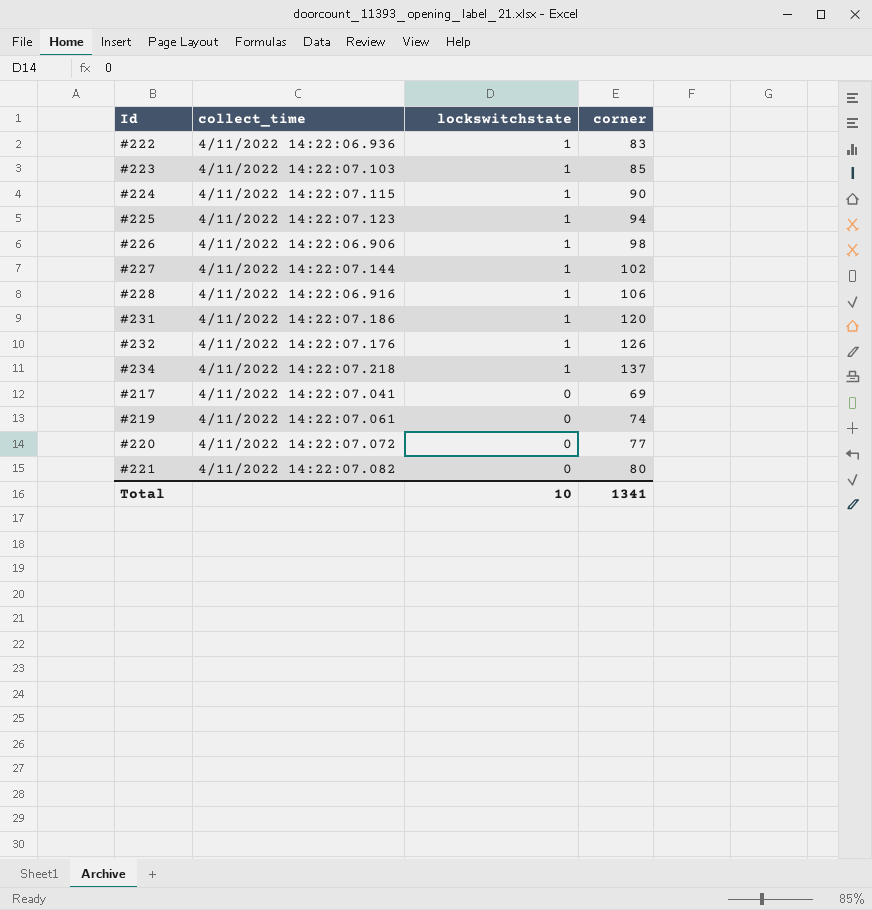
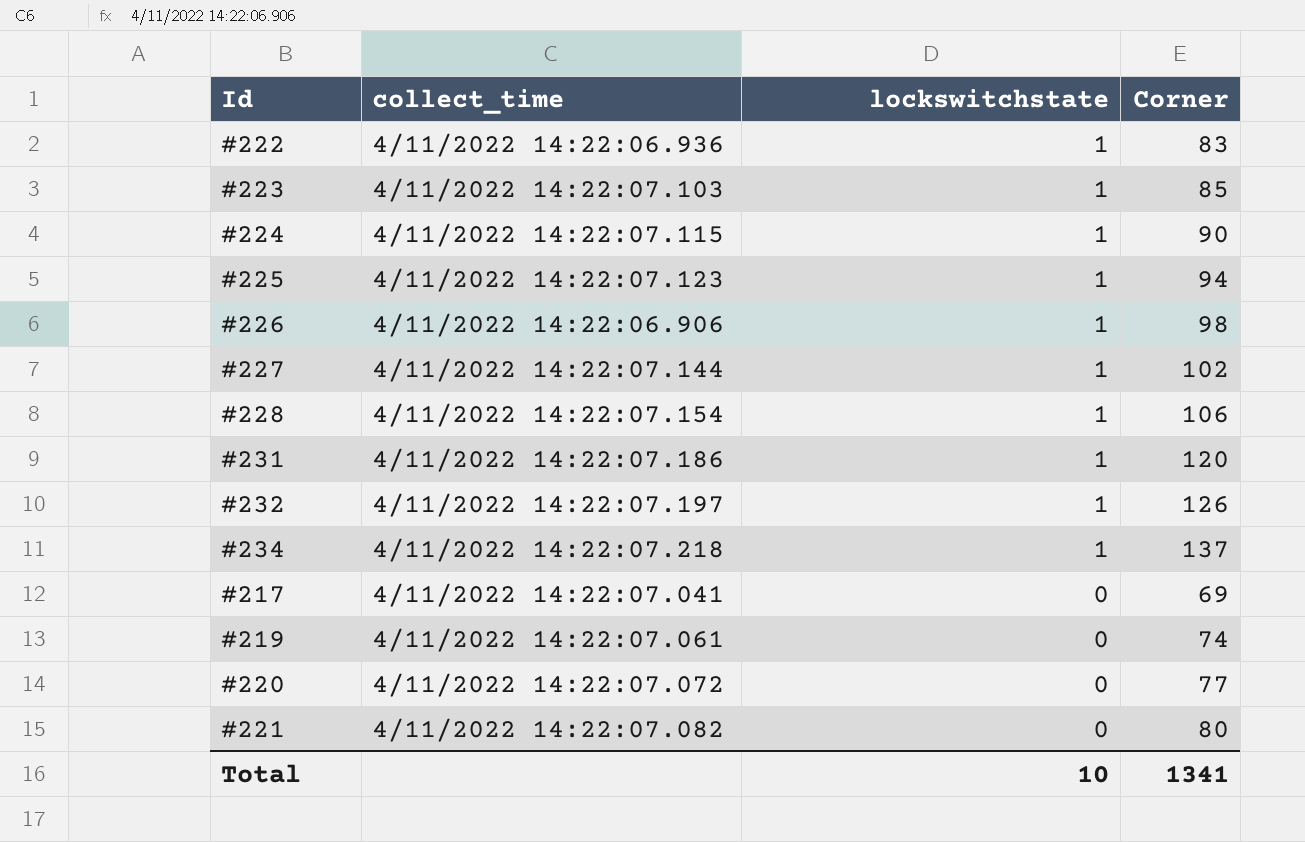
column name: corner -> Corner
#228 | collect_time: 4/11/2022 14:22:06.916 -> 4/11/2022 14:22:07.154
#232 | collect_time: 4/11/2022 14:22:07.176 -> 4/11/2022 14:22:07.197

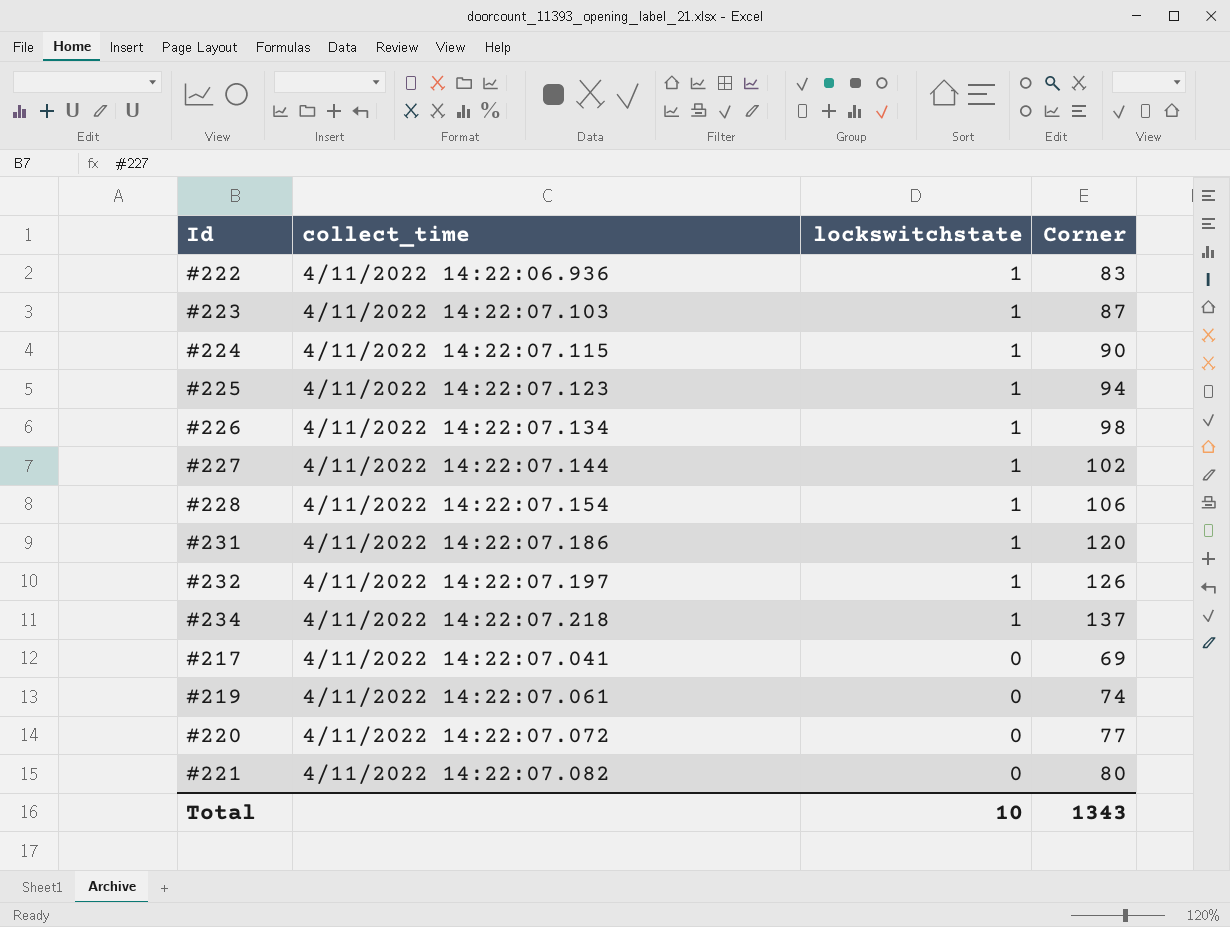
#223 | Corner: 85 -> 87
#226 | collect_time: 4/11/2022 14:22:06.906 -> 4/11/2022 14:22:07.134
Total | Corner: 1341 -> 1343

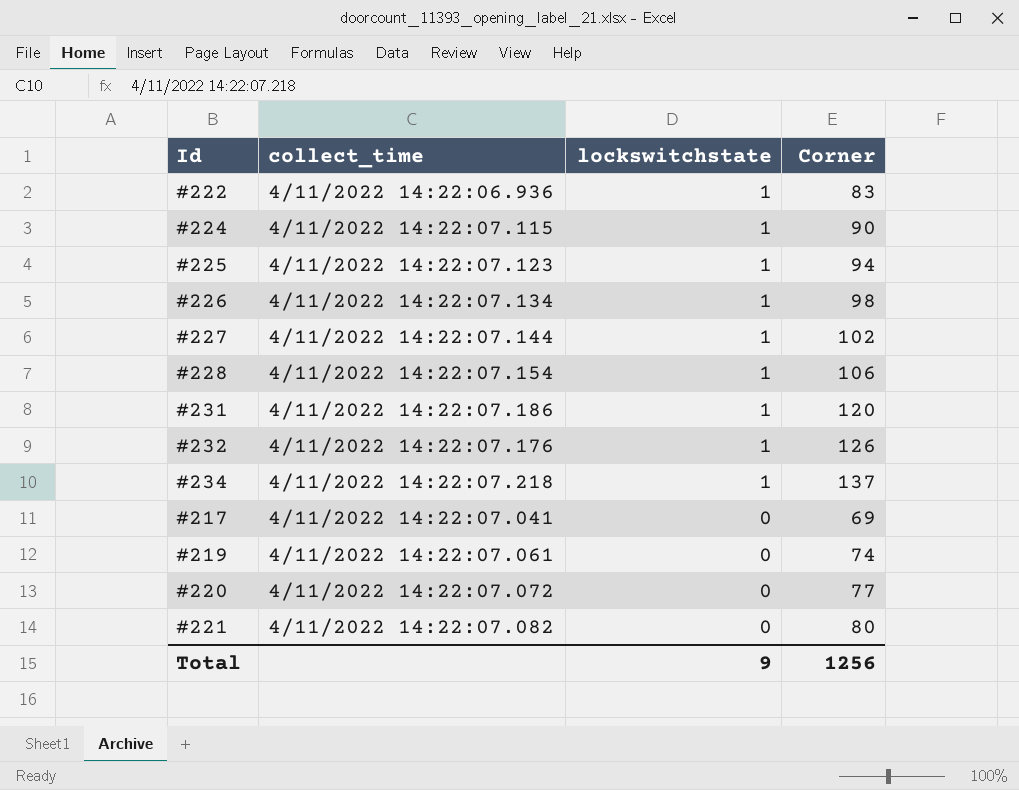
row #223: 4/11/2022 14:22:07.103 | 1 | 87 -> none
#232 | collect_time: 4/11/2022 14:22:07.197 -> 4/11/2022 14:22:07.176
Total | lockswitchstate: 10 -> 9
Total | Corner: 1343 -> 1256

